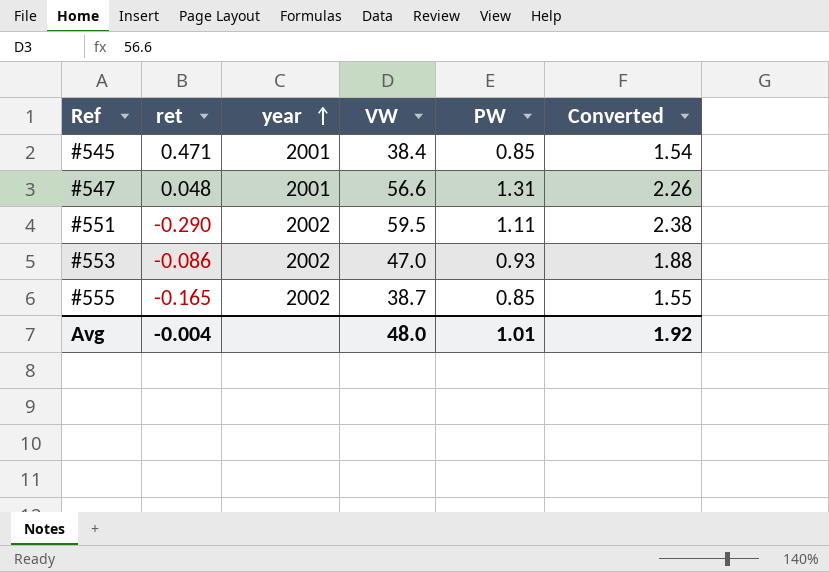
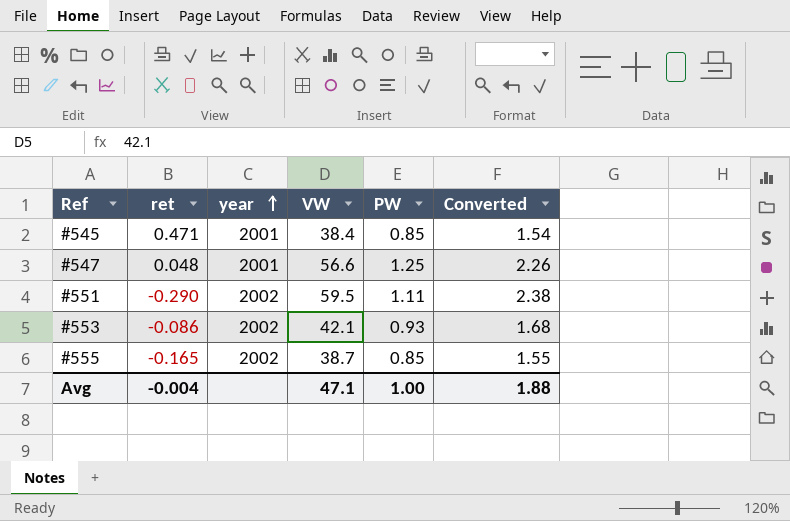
#547 | PW: 1.31 -> 1.25
#553 | VW: 47.0 -> 42.1
#553 | Converted: 1.88 -> 1.68
Avg | VW: 48.0 -> 47.1
Avg | PW: 1.01 -> 1.00
Avg | Converted: 1.92 -> 1.88

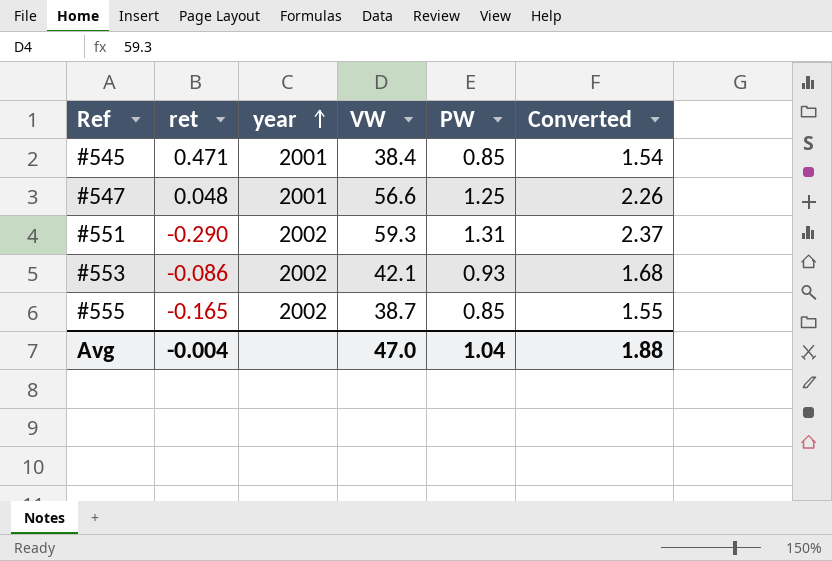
#551 | VW: 59.5 -> 59.3
#551 | PW: 1.11 -> 1.31
#551 | Converted: 2.38 -> 2.37
Avg | VW: 47.1 -> 47.0
Avg | PW: 1.00 -> 1.04

